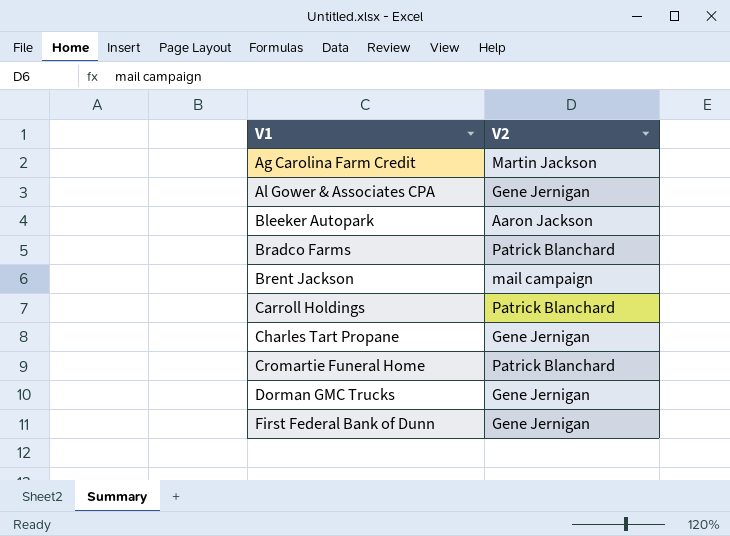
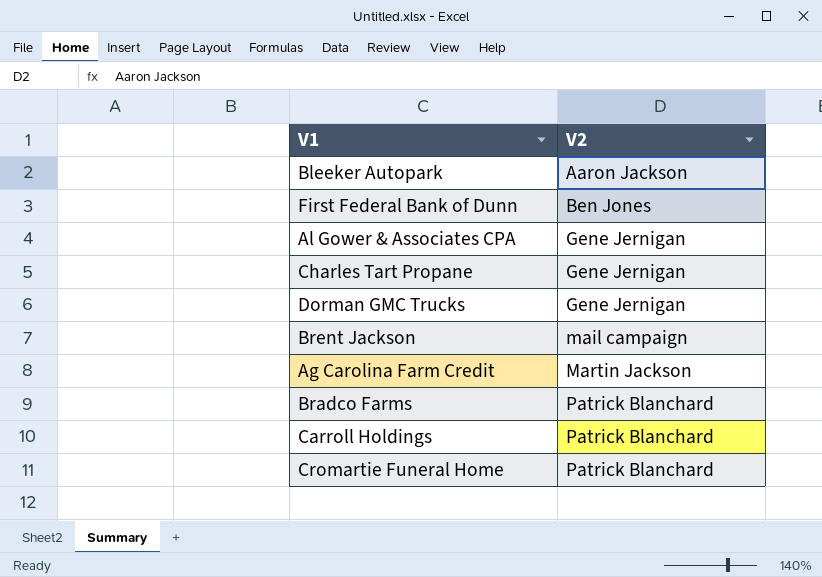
row order: V1 ascending -> V2 ascending
First Federal Bank of Dunn | V2: Gene Jernigan -> Ben Jones

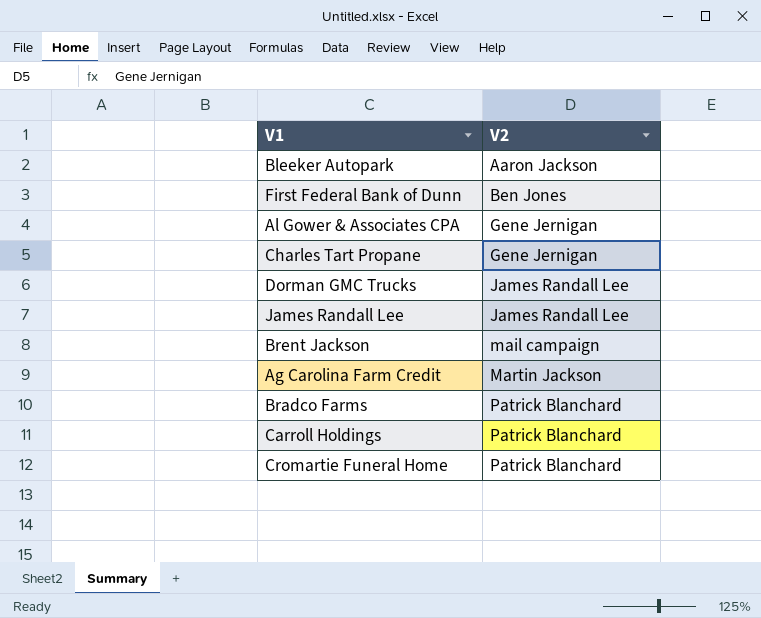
Dorman GMC Trucks | V2: Gene Jernigan -> James Randall Lee
row James Randall Lee: none -> James Randall Lee

